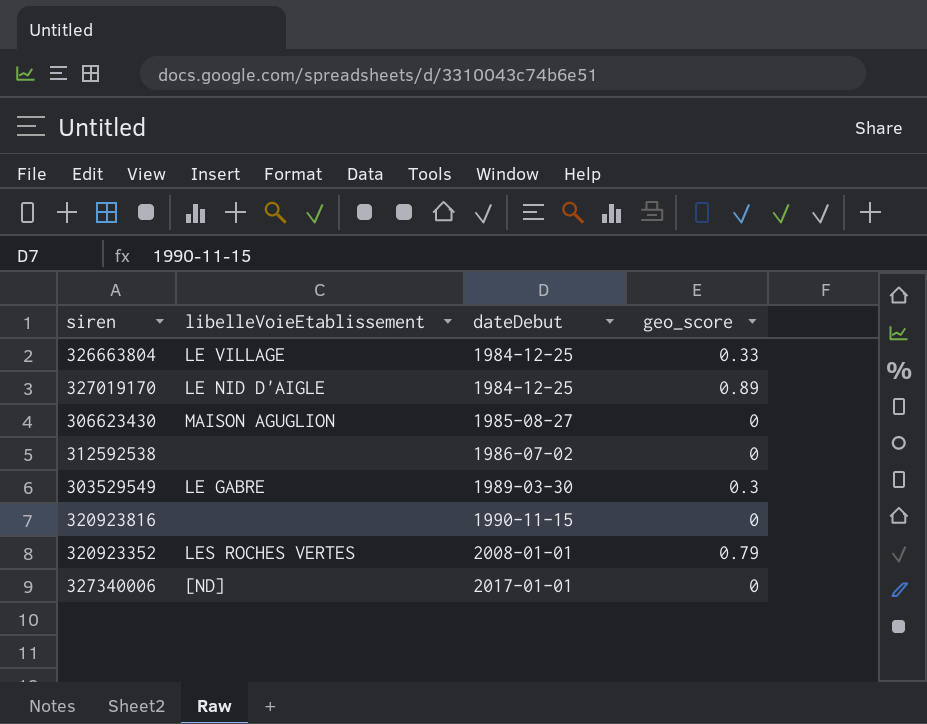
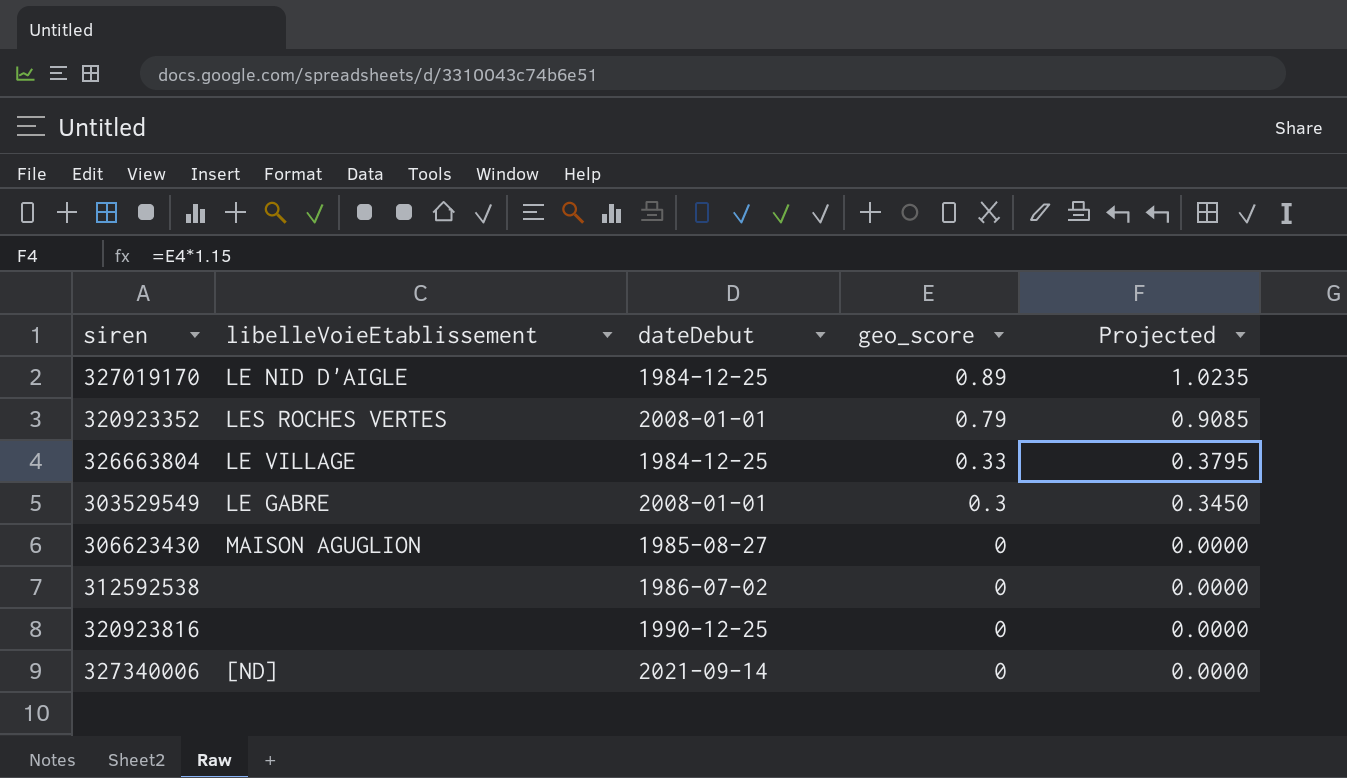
row order: dateDebut ascending -> geo_score descending
column Projected | formula: none -> [geo_score] * 1.15
303529549 | dateDebut: 1989-03-30 -> 2008-01-01
320923816 | dateDebut: 1990-11-15 -> 1990-12-25
327340006 | dateDebut: 2017-01-01 -> 2021-09-14

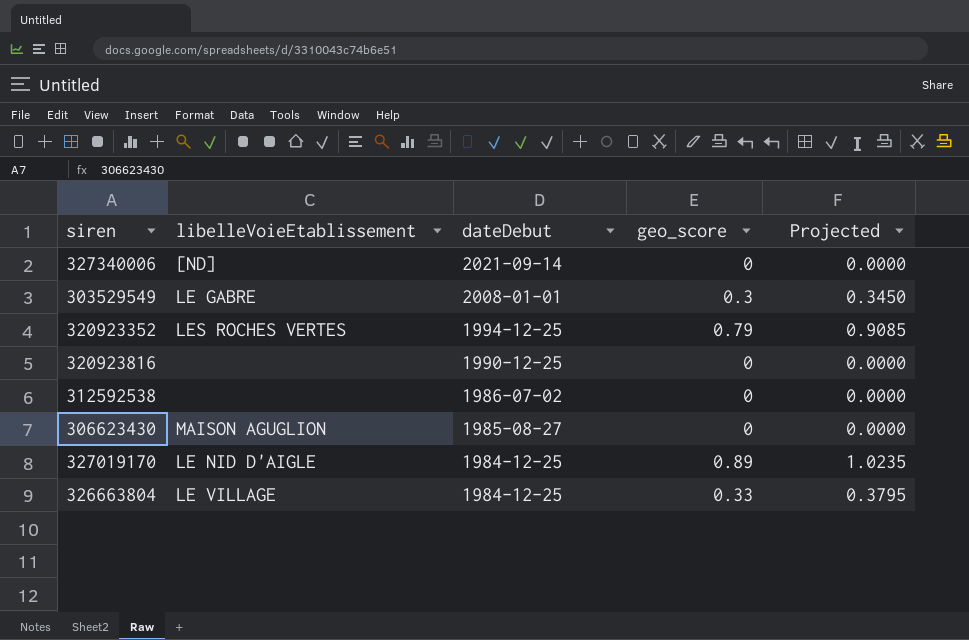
row order: geo_score descending -> dateDebut descending
320923352 | dateDebut: 2008-01-01 -> 1994-12-25

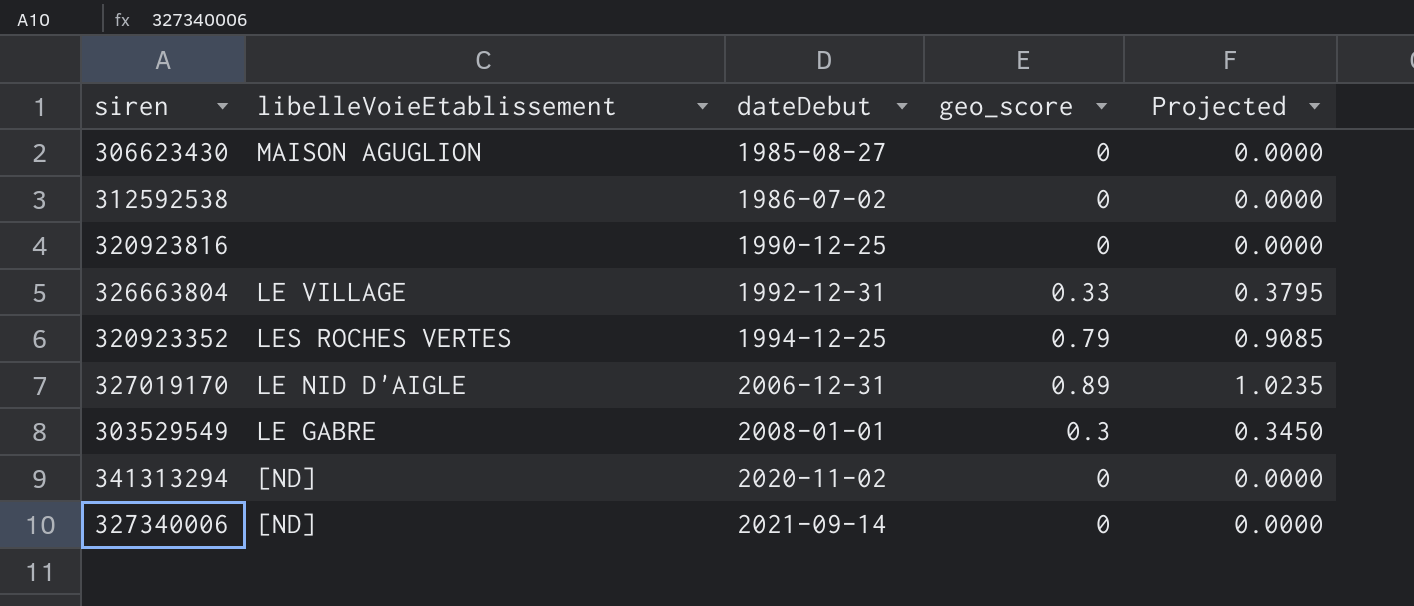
row order: dateDebut descending -> dateDebut ascending
326663804 | dateDebut: 1984-12-25 -> 1992-12-31
327019170 | dateDebut: 1984-12-25 -> 2006-12-31
row 341313294: none -> [ND] | 2020-11-02 | 0 | 0.0000

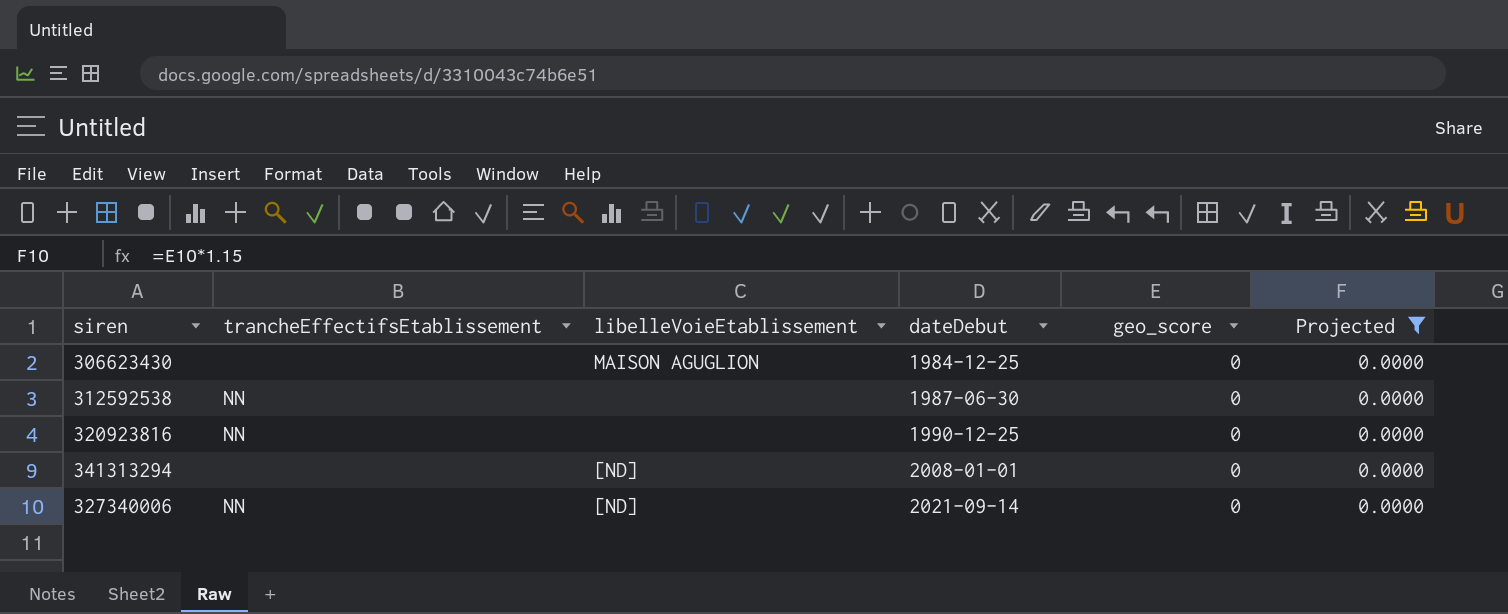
filter: none -> Projected = 0.0000
column trancheEffectifsEtablissement | position: none -> 2
306623430 | dateDebut: 1985-08-27 -> 1984-12-25
312592538 | dateDebut: 1986-07-02 -> 1987-06-30
341313294 | dateDebut: 2020-11-02 -> 2008-01-01

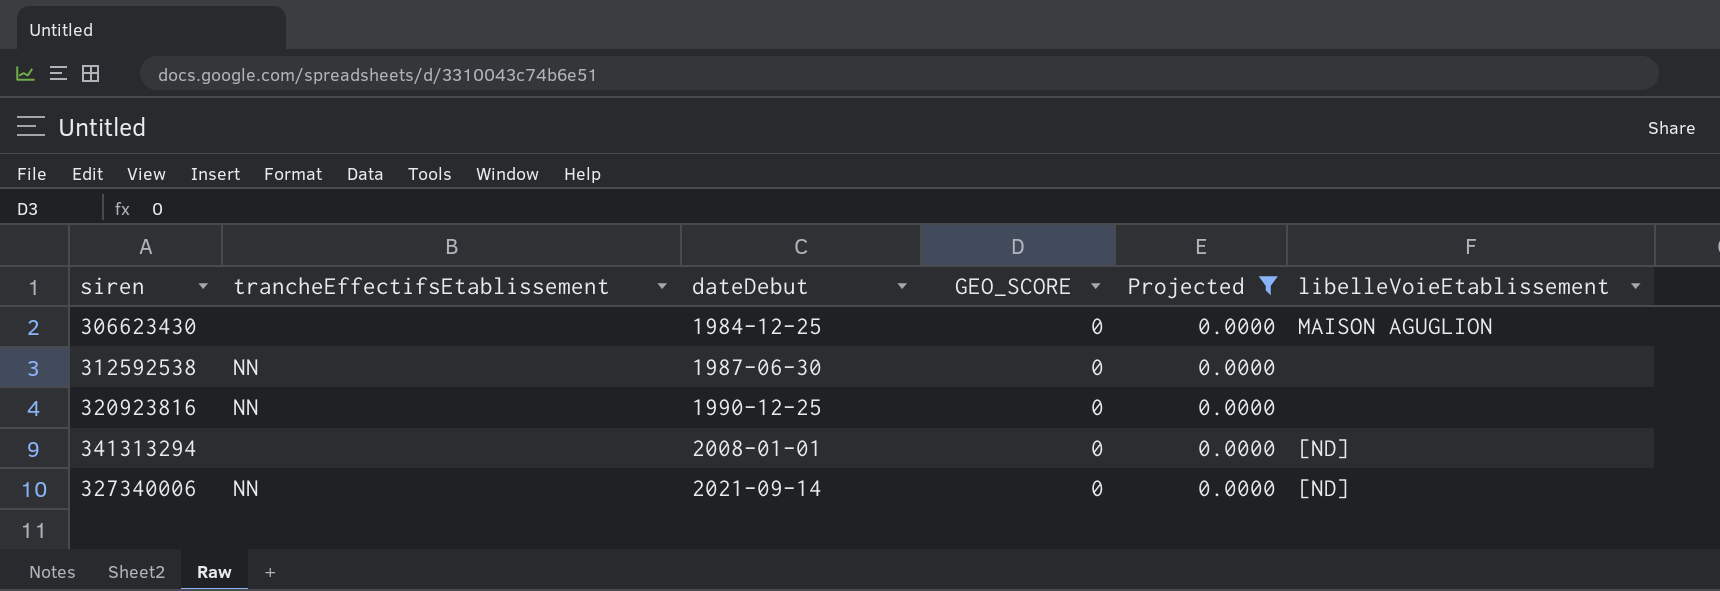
column name: geo_score -> GEO_SCORE
column libelleVoieEtablissement | position: 3 -> 6

